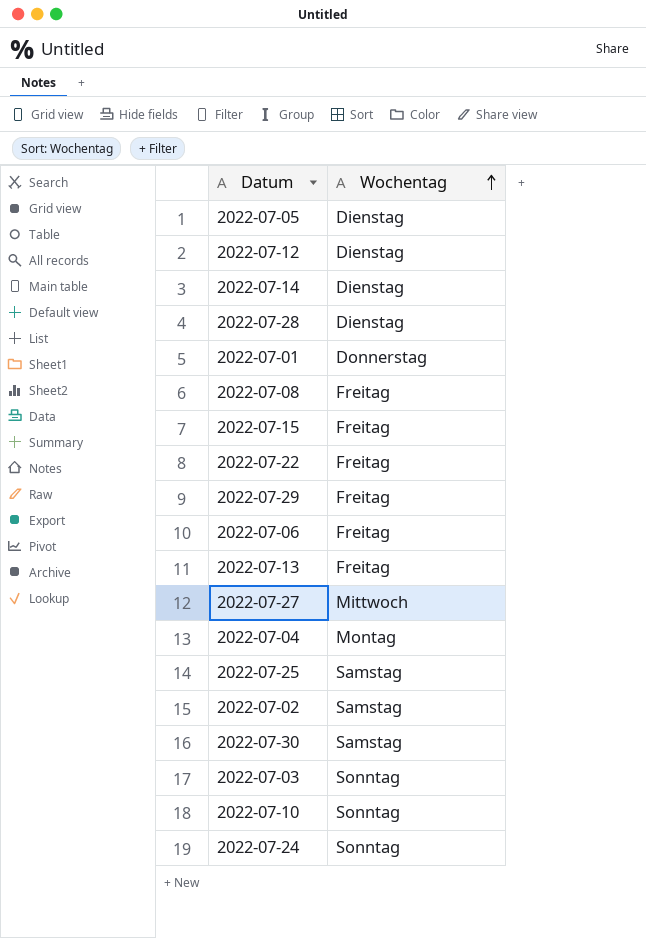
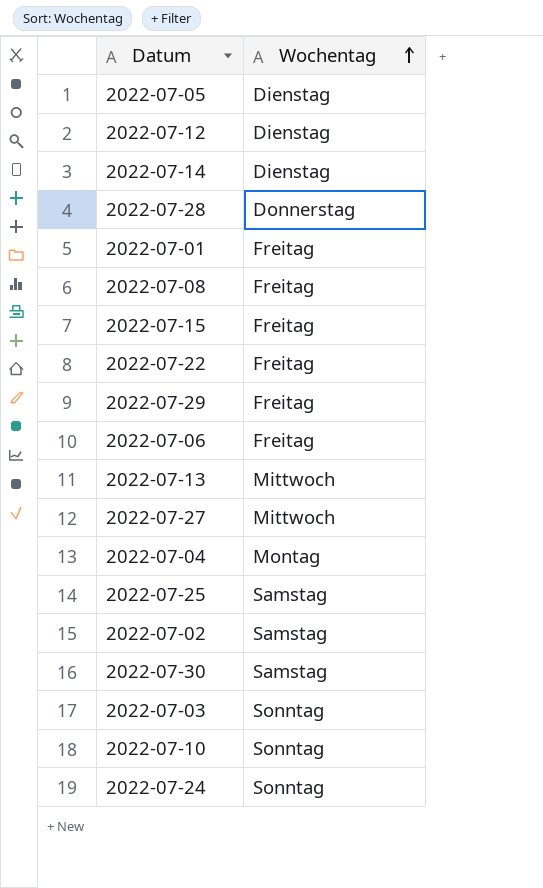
2022-07-28 | Wochentag: Dienstag -> Donnerstag
2022-07-01 | Wochentag: Donnerstag -> Freitag
2022-07-13 | Wochentag: Freitag -> Mittwoch

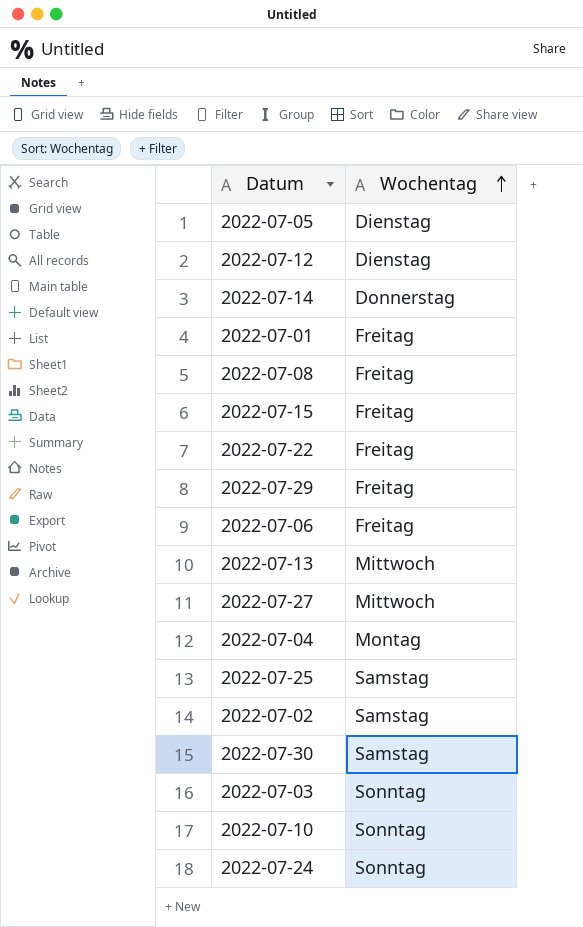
row 2022-07-28: Donnerstag -> none
2022-07-14 | Wochentag: Dienstag -> Donnerstag

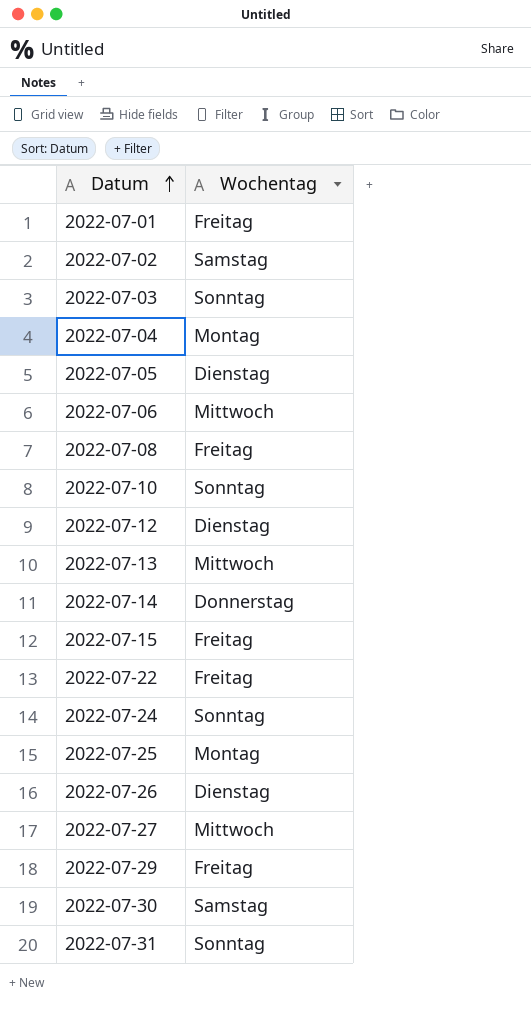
row order: Wochentag ascending -> Datum ascending
2022-07-06 | Wochentag: Freitag -> Mittwoch
2022-07-25 | Wochentag: Samstag -> Montag
row 2022-07-26: none -> Dienstag
row 2022-07-31: none -> Sonntag

